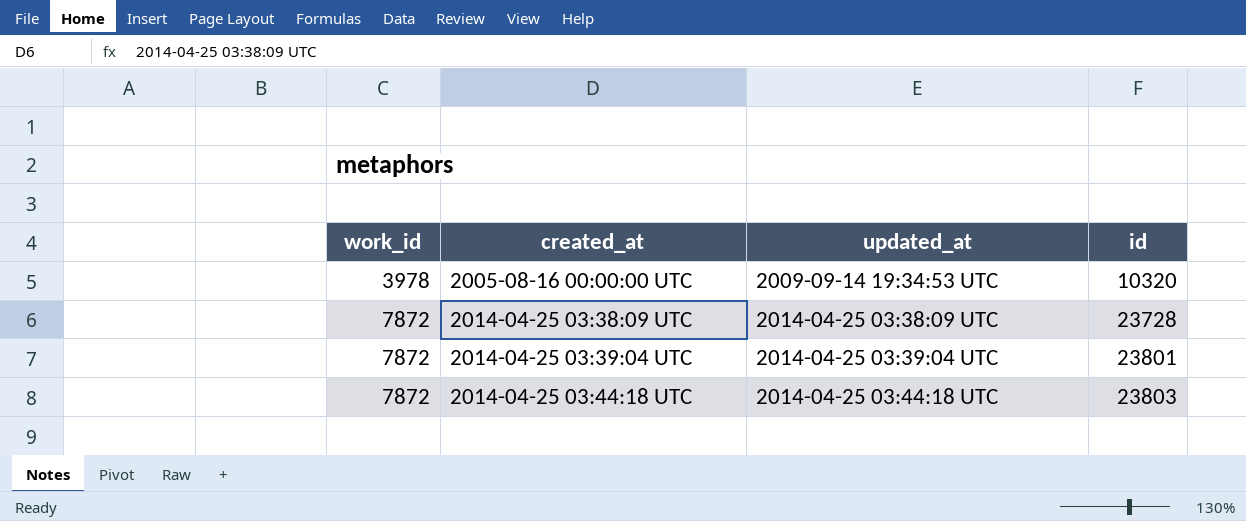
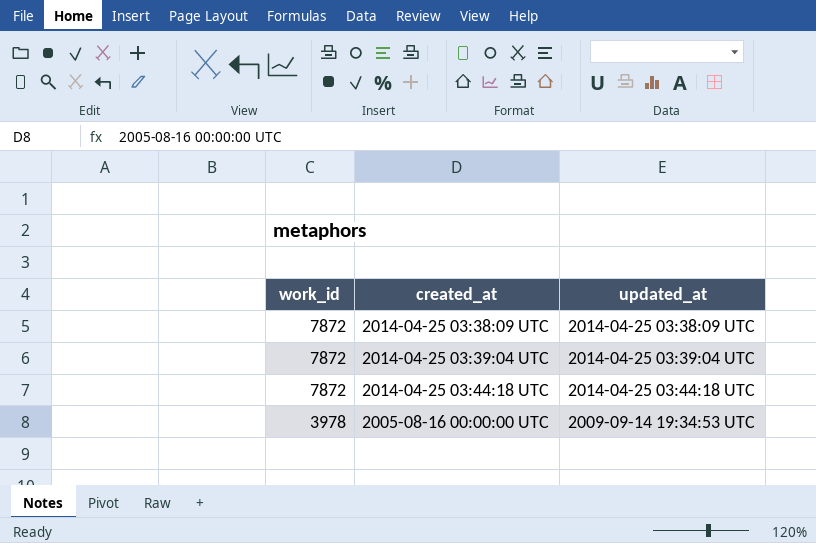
row order: work_id ascending -> work_id descending
column id | position: 4 -> none

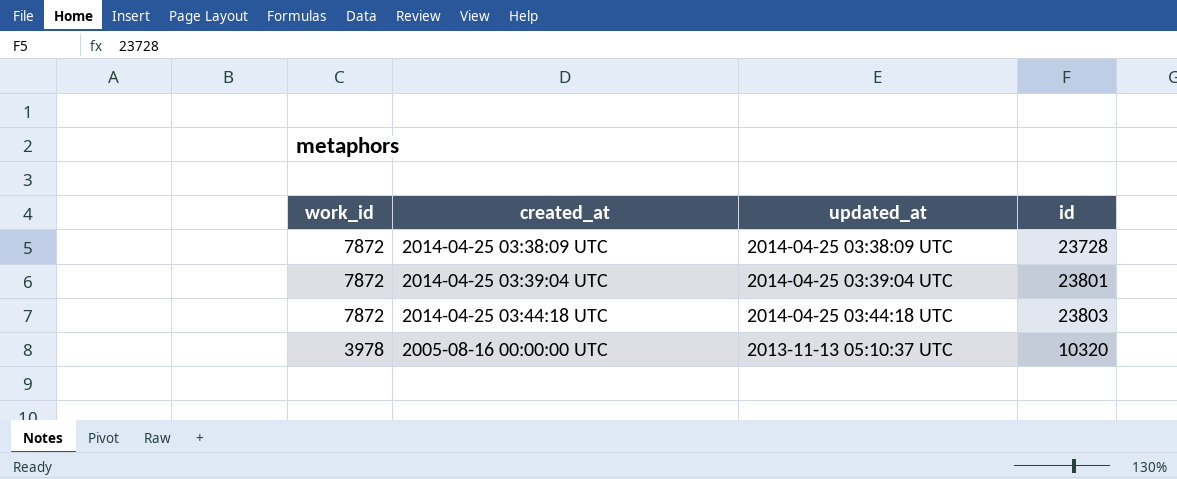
column id | position: none -> 4
2005-08-16 00:00:00 UTC | updated_at: 2009-09-14 19:34:53 UTC -> 2013-11-13 05:10:37 UTC

